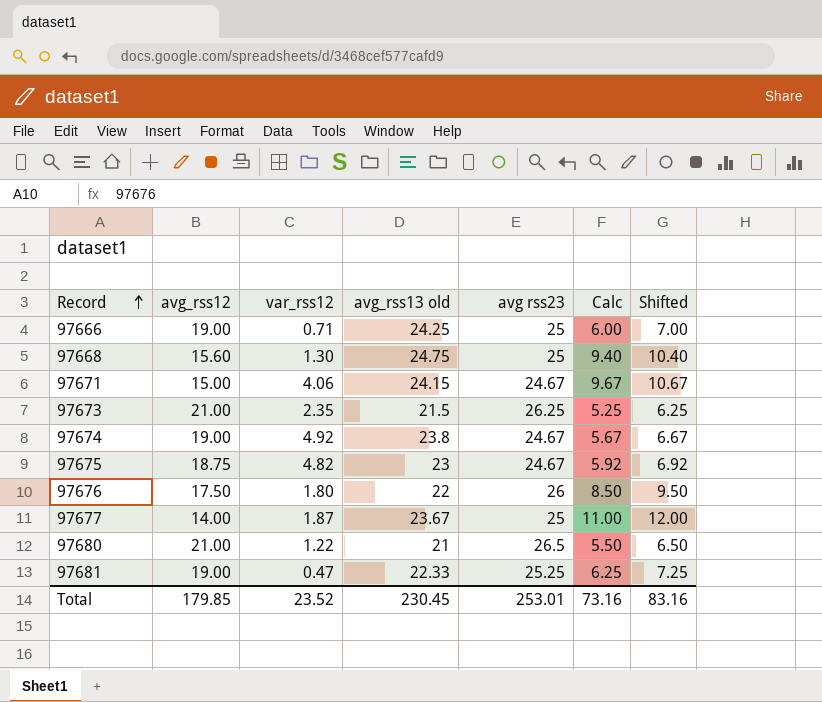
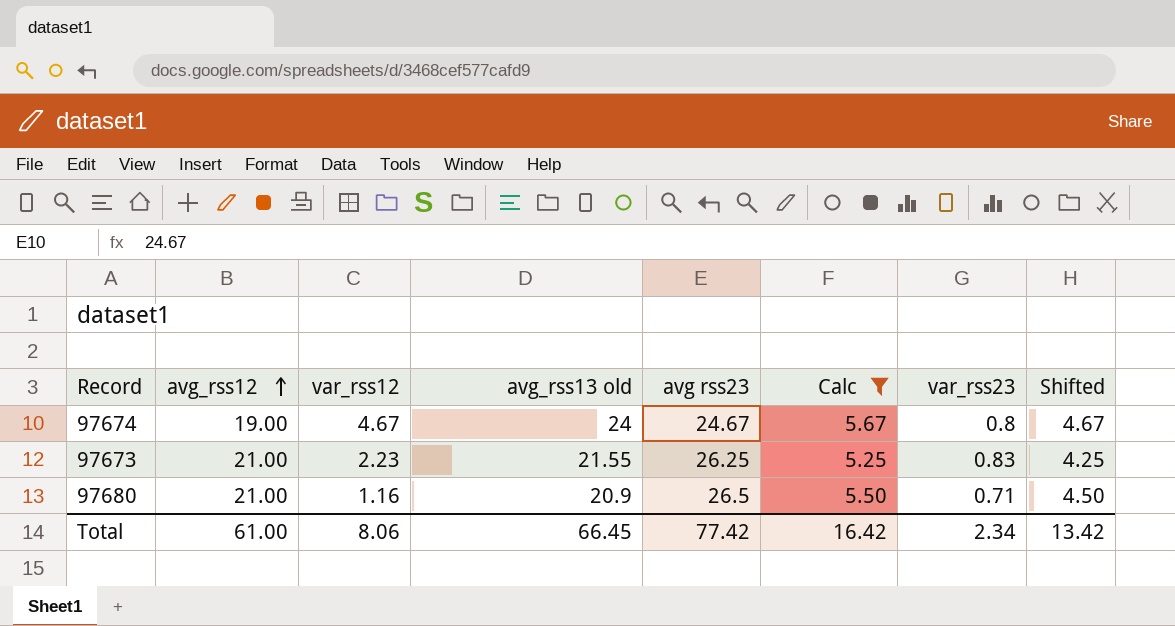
filter: none -> Calc <= 5.67
row order: Record ascending -> avg_rss12 ascending
column var_rss23 | position: none -> 7
column Shifted | formula: [Calc] + 1 -> [Calc] - 1
97674 | var_rss12: 4.92 -> 4.67
97674 | avg_rss13 old: 23.8 -> 24
97673 | var_rss12: 2.35 -> 2.23
97673 | avg_rss13 old: 21.5 -> 21.55
97680 | var_rss12: 1.22 -> 1.16
97680 | avg_rss13 old: 21 -> 20.9
Total | avg_rss12: 179.85 -> 61.00
Total | var_rss12: 23.52 -> 8.06
Total | avg_rss13 old: 230.45 -> 66.45
Total | avg rss23: 253.01 -> 77.42
Total | Calc: 73.16 -> 16.42
Total | Shifted: 83.16 -> 13.42

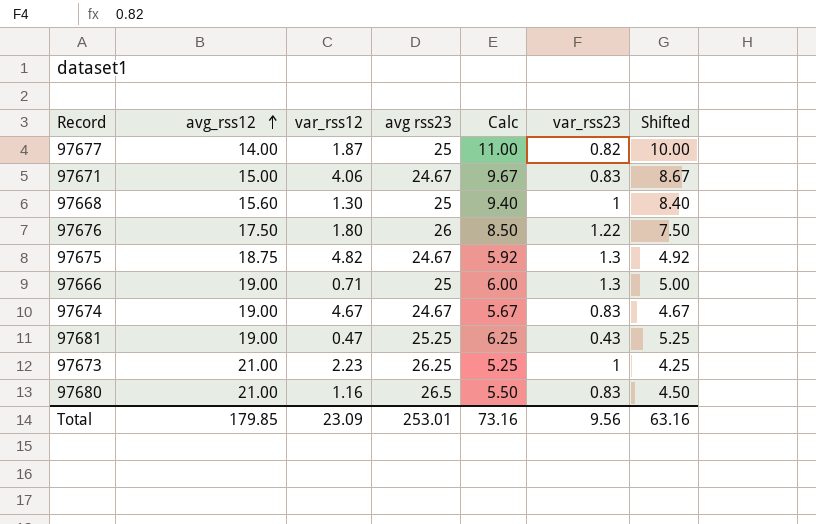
filter: Calc <= 5.67 -> none
column avg_rss13 old | position: 4 -> none
97674 | var_rss23: 0.8 -> 0.83
97673 | var_rss23: 0.83 -> 1
97680 | var_rss23: 0.71 -> 0.83
Total | avg_rss12: 61.00 -> 179.85
Total | var_rss12: 8.06 -> 23.09
Total | avg rss23: 77.42 -> 253.01
Total | Calc: 16.42 -> 73.16
Total | var_rss23: 2.34 -> 9.56
Total | Shifted: 13.42 -> 63.16

